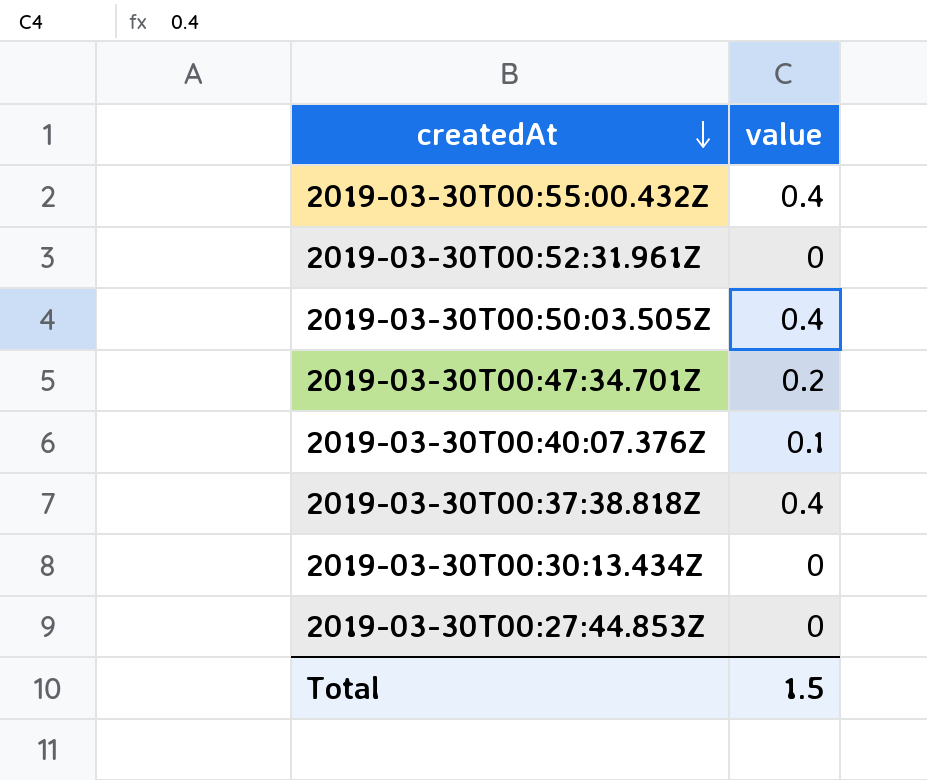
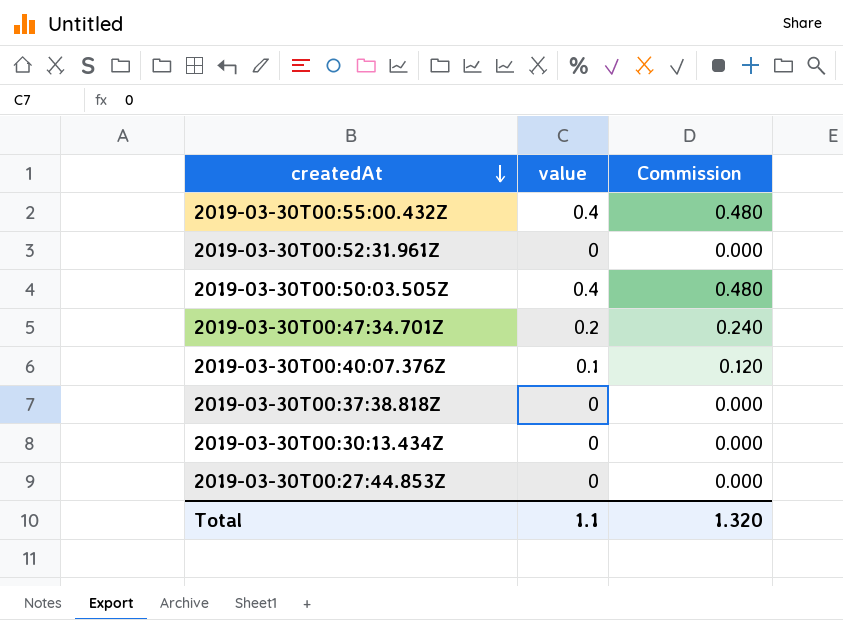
column Commission | formula: none -> [value] * 1.2
2019-03-30T00:37:38.818Z | value: 0.4 -> 0
Total | value: 1.5 -> 1.1

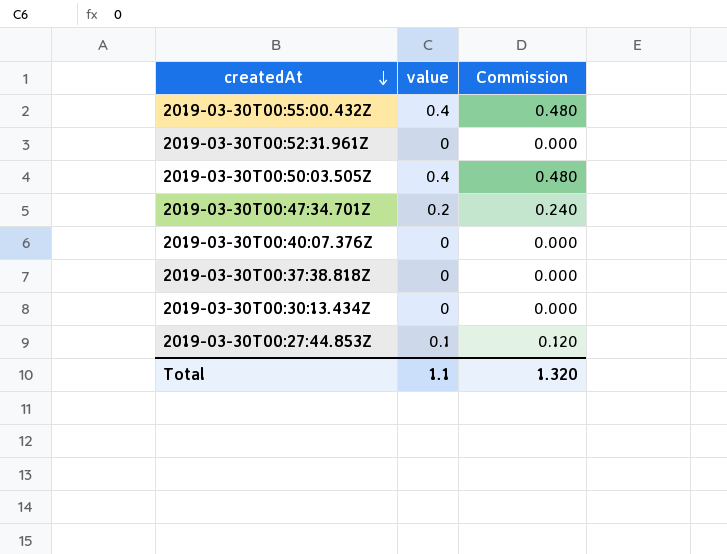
2019-03-30T00:40:07.376Z | value: 0.1 -> 0
2019-03-30T00:40:07.376Z | Commission: 0.120 -> 0.000
2019-03-30T00:27:44.853Z | value: 0 -> 0.1
2019-03-30T00:27:44.853Z | Commission: 0.000 -> 0.120

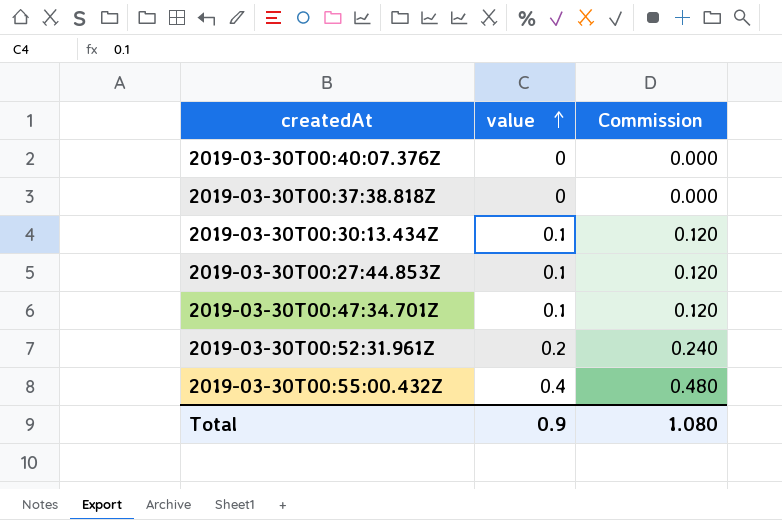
row order: createdAt descending -> value ascending
row 2019-03-30T00:50:03.505Z: 0.4 | 0.480 -> none
2019-03-30T00:30:13.434Z | value: 0 -> 0.1
2019-03-30T00:30:13.434Z | Commission: 0.000 -> 0.120
2019-03-30T00:47:34.701Z | value: 0.2 -> 0.1
2019-03-30T00:47:34.701Z | Commission: 0.240 -> 0.120
2019-03-30T00:52:31.961Z | value: 0 -> 0.2
2019-03-30T00:52:31.961Z | Commission: 0.000 -> 0.240
Total | value: 1.1 -> 0.9
Total | Commission: 1.320 -> 1.080

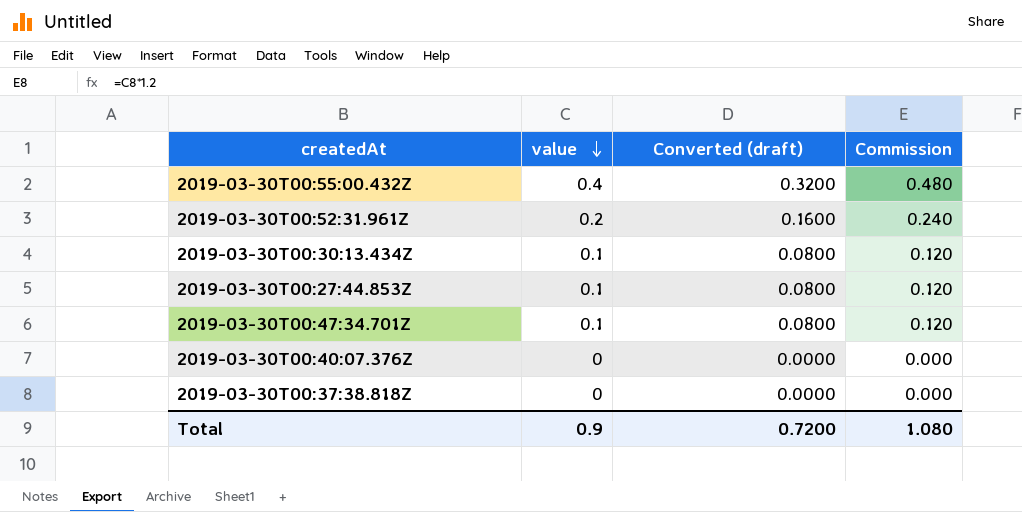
row order: value ascending -> value descending
column Converted (draft) | formula: none -> [value] * 0.8

